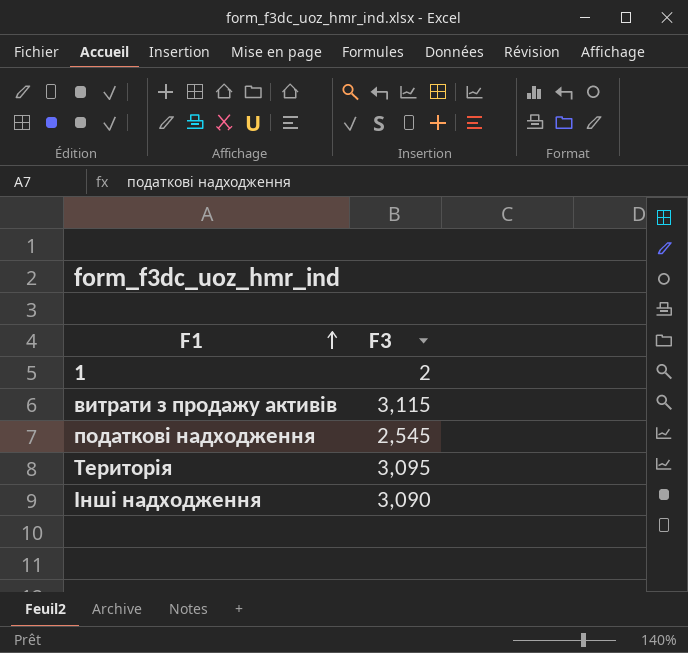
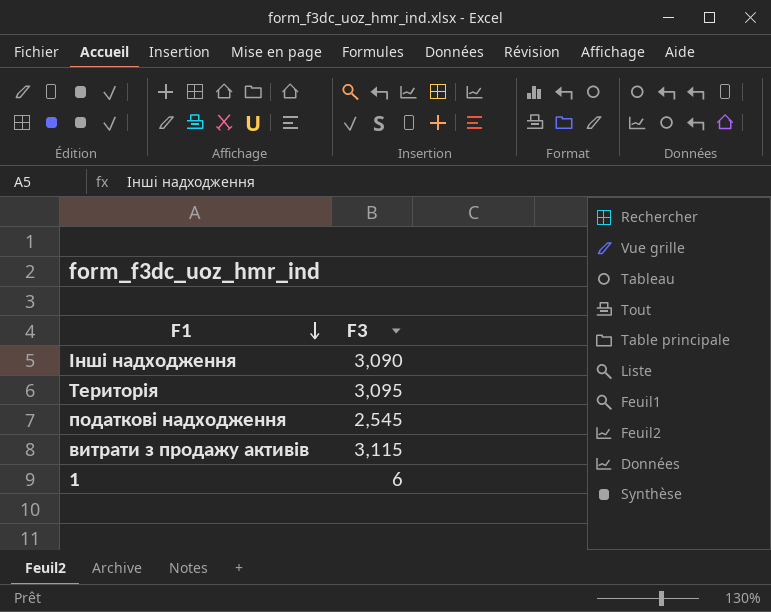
row order: F1 ascending -> F1 descending
1 | F3: 2 -> 6

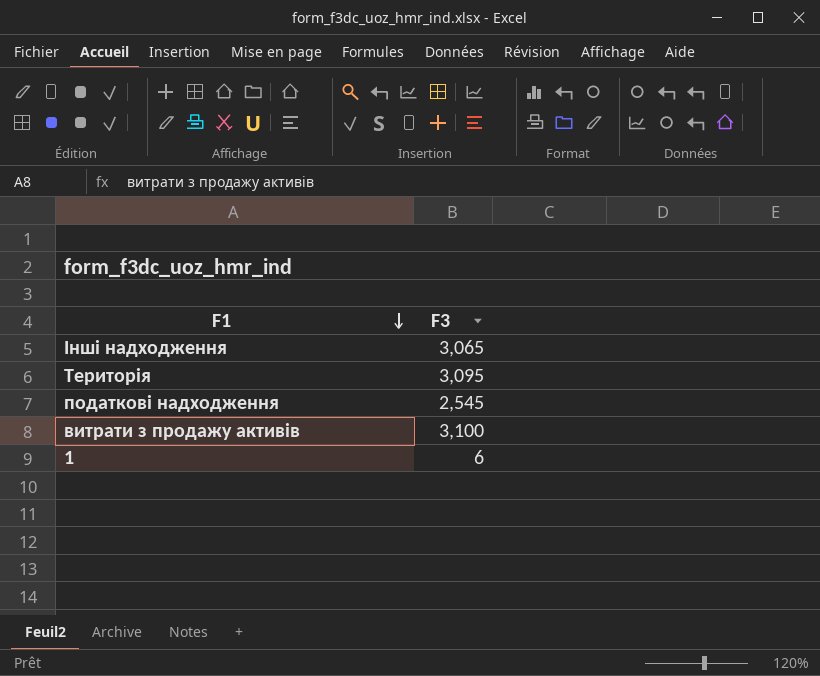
Інші надходження | F3: 3,090 -> 3,065
витрати з продажу активів | F3: 3,115 -> 3,100

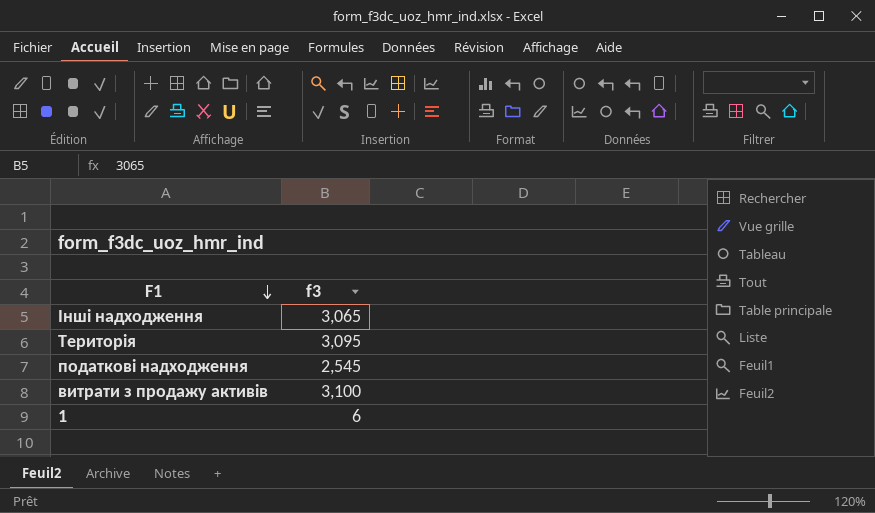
column name: F3 -> f3

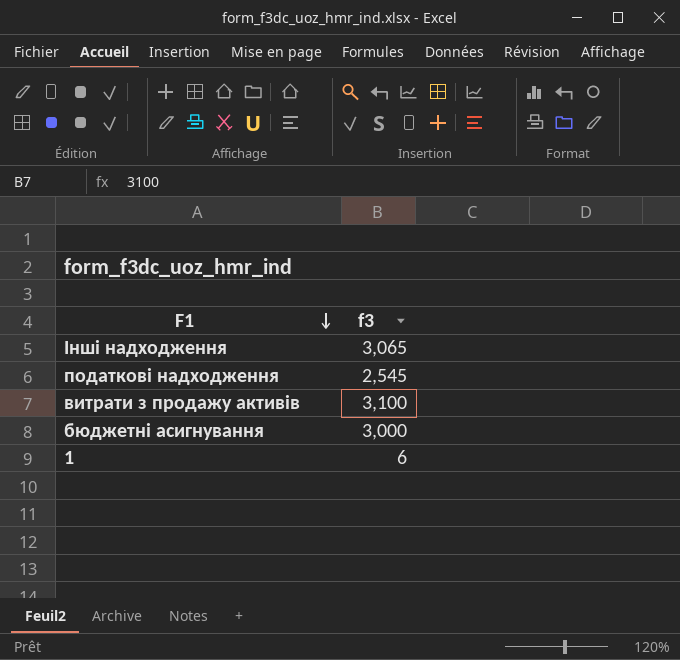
row Територія: 3,095 -> none
row бюджетні асигнування: none -> 3,000

